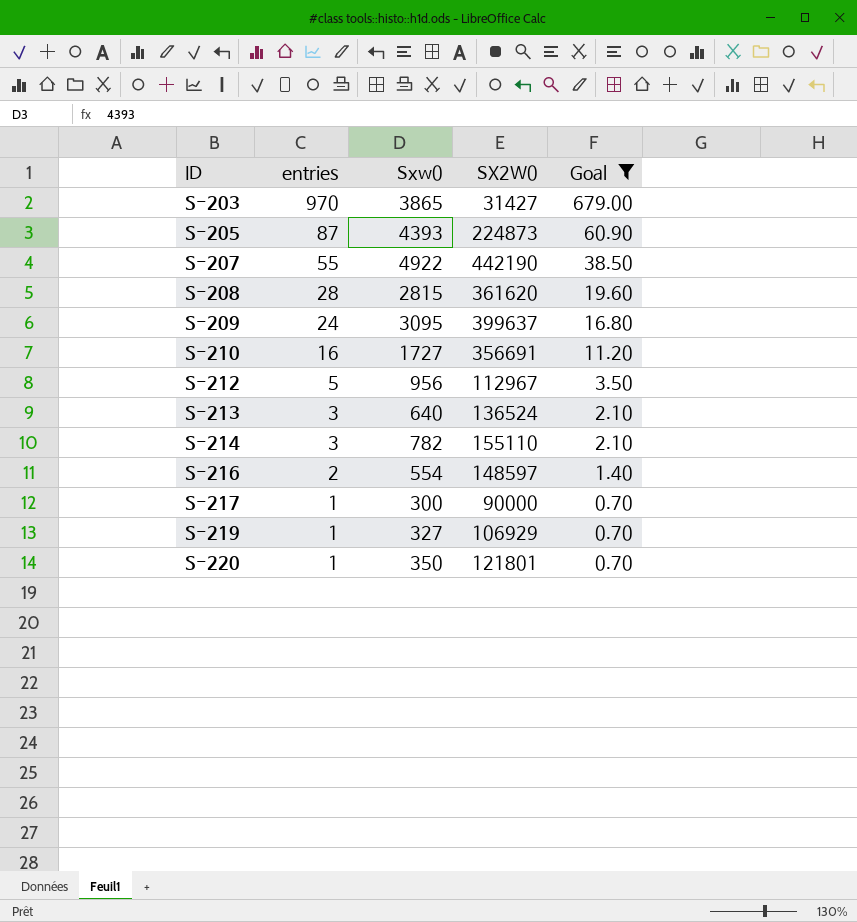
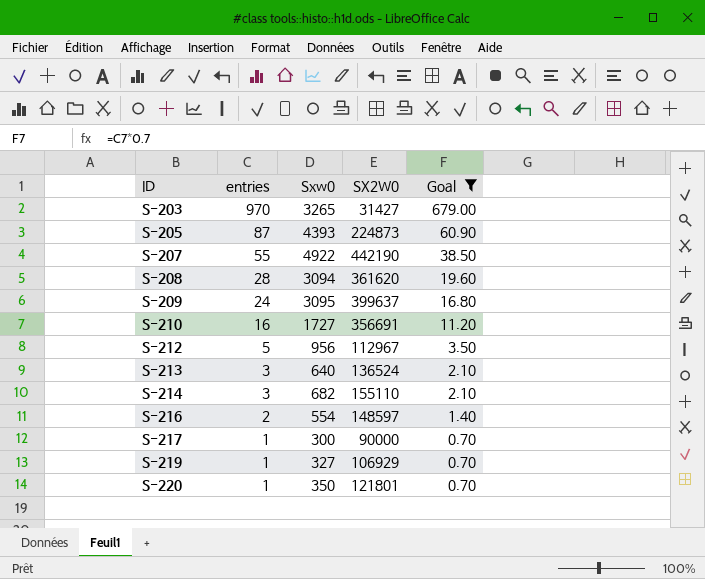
S-203 | Sxw0: 3865 -> 3265
S-208 | Sxw0: 2815 -> 3094
S-214 | Sxw0: 782 -> 682

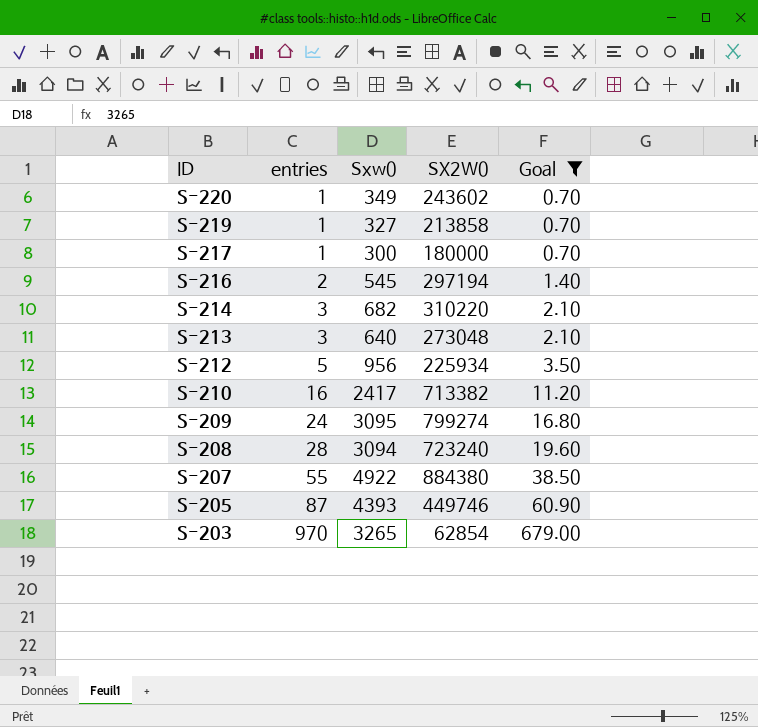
row order: ID ascending -> ID descending
S-220 | Sxw0: 350 -> 349
S-220 | SX2W0: 121801 -> 243602
S-219 | SX2W0: 106929 -> 213858
S-217 | SX2W0: 90000 -> 180000
S-216 | Sxw0: 554 -> 545
S-216 | SX2W0: 148597 -> 297194
S-214 | SX2W0: 155110 -> 310220
S-213 | SX2W0: 136524 -> 273048
S-212 | SX2W0: 112967 -> 225934
S-210 | Sxw0: 1727 -> 2417
S-210 | SX2W0: 356691 -> 713382
S-209 | SX2W0: 399637 -> 799274
S-208 | SX2W0: 361620 -> 723240
S-207 | SX2W0: 442190 -> 884380
S-205 | SX2W0: 224873 -> 449746
S-203 | SX2W0: 31427 -> 62854

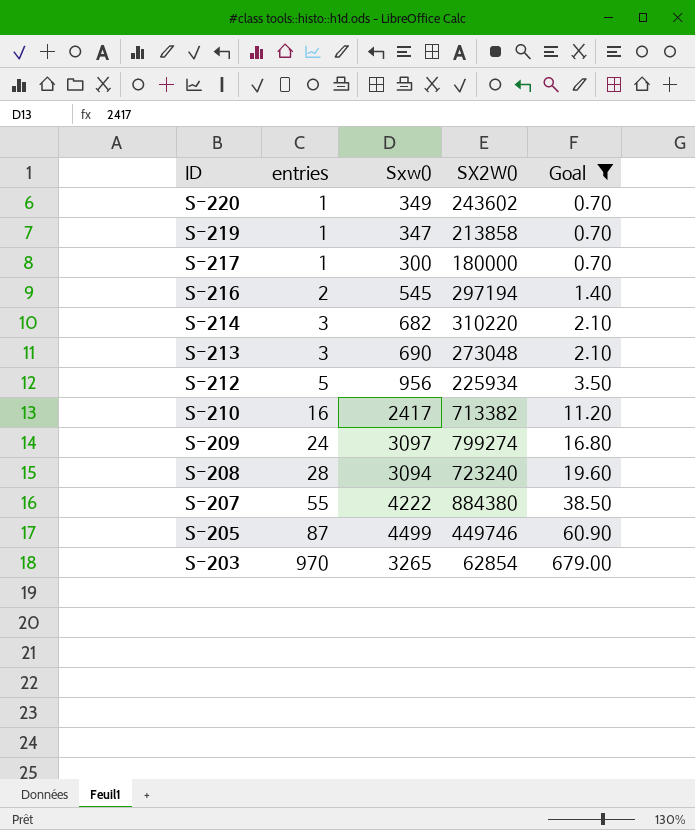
S-219 | Sxw0: 327 -> 347
S-213 | Sxw0: 640 -> 690
S-209 | Sxw0: 3095 -> 3097
S-207 | Sxw0: 4922 -> 4222
S-205 | Sxw0: 4393 -> 4499

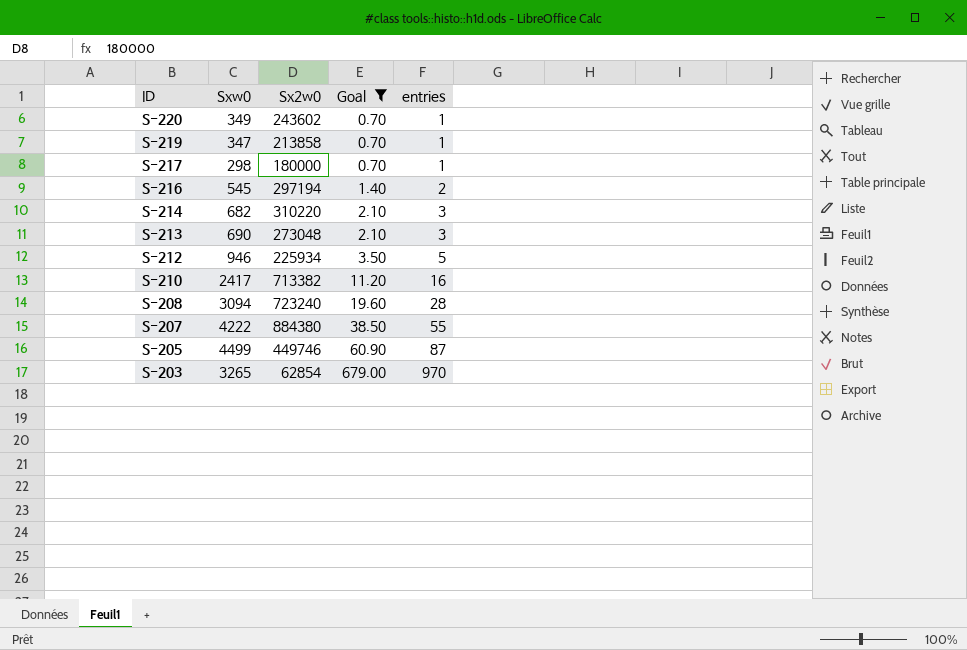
column name: SX2W0 -> Sx2w0
column entries | position: 2 -> 5
row S-209: 24 | 3097 | 799274 | 16.80 -> none
S-217 | Sxw0: 300 -> 298
S-212 | Sxw0: 956 -> 946

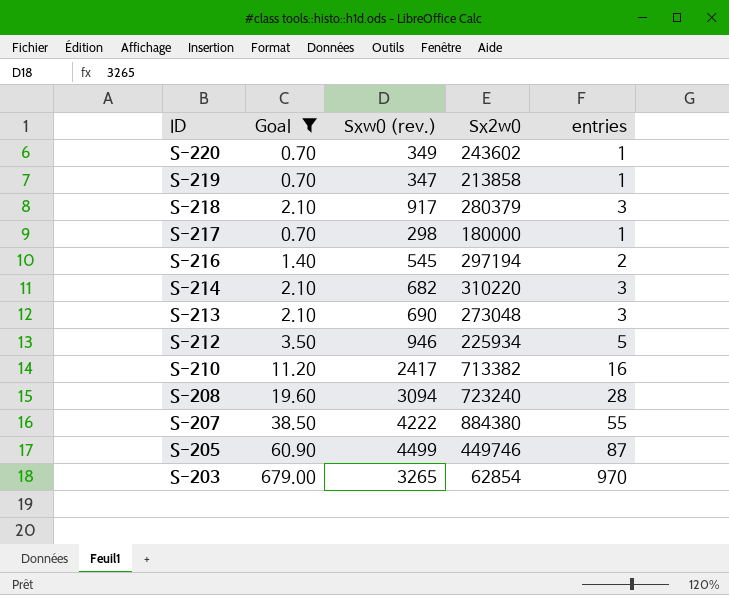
column Goal | position: 4 -> 2
column name: Sxw0 -> Sxw0 (rev.)
row S-218: none -> 2.10 | 917 | 280379 | 3

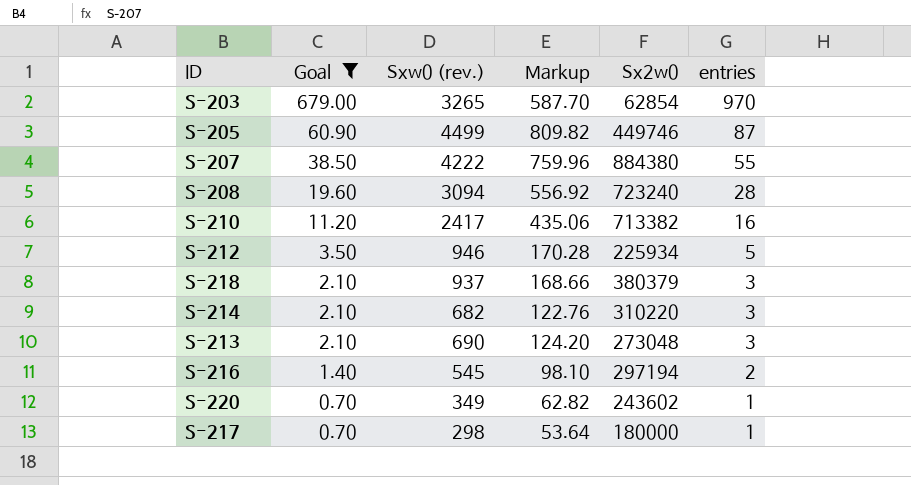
row order: ID descending -> Goal descending
column Markup | formula: none -> [Sxw0 (rev.)] * 0.18
row S-219: 0.70 | 347 | 213858 | 1 -> none
S-218 | Sxw0 (rev.): 917 -> 937
S-218 | Sx2w0: 280379 -> 380379

